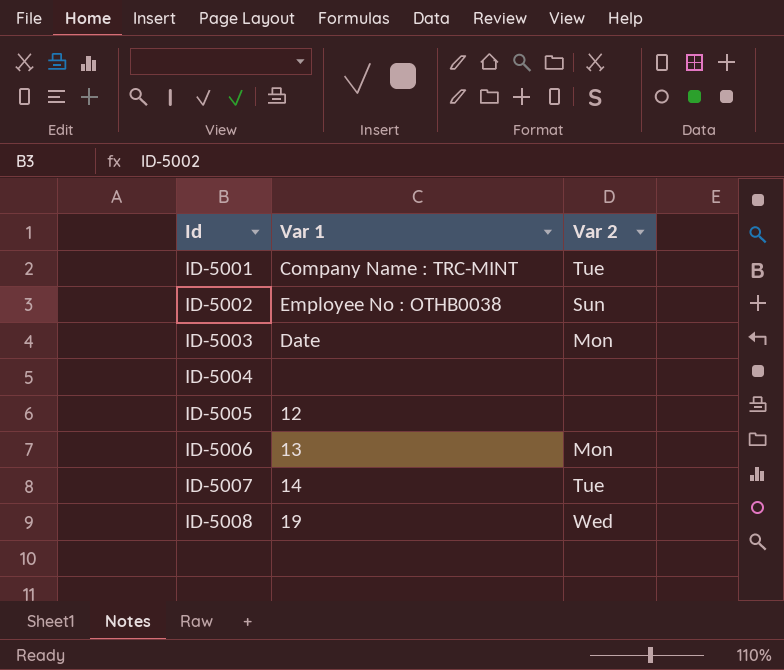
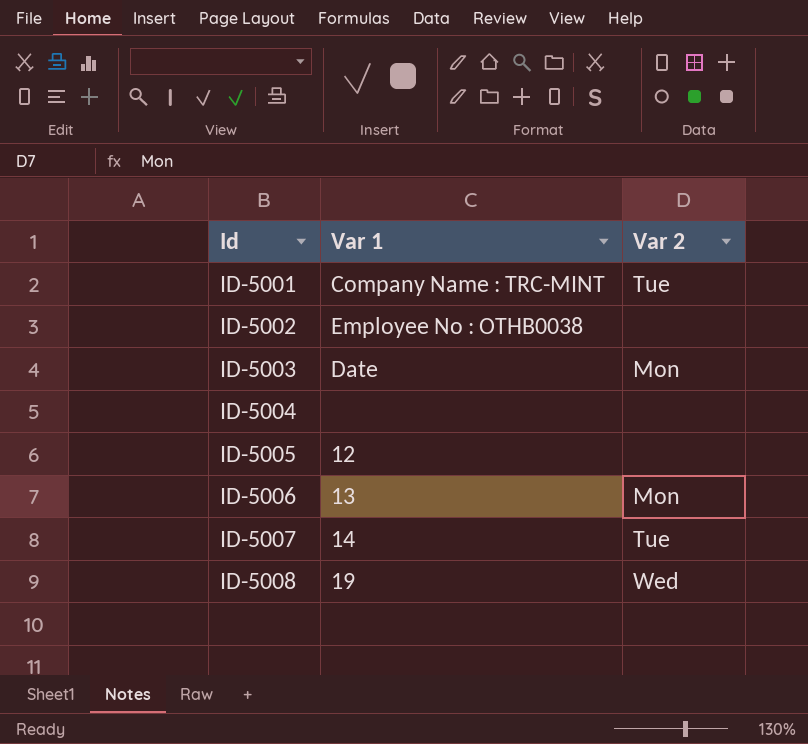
ID-5002 | Var 2: Sun -> none

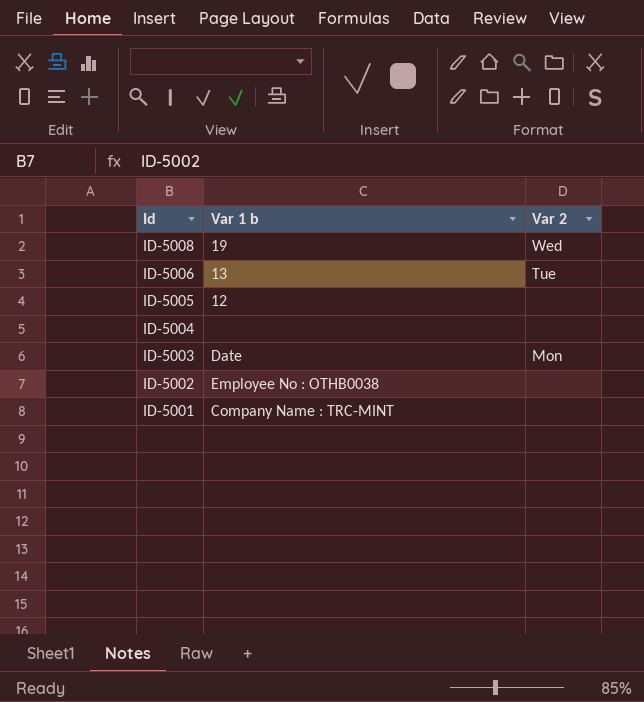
row order: Id ascending -> Id descending
column name: Var 1 -> Var 1 b
row ID-5007: 14 | Tue -> none
ID-5006 | Var 2: Mon -> Tue
ID-5001 | Var 2: Tue -> none

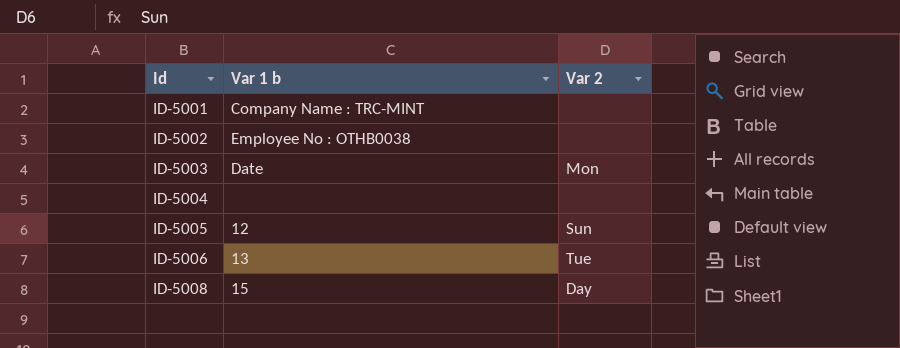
row order: Id descending -> Id ascending
ID-5005 | Var 2: none -> Sun
ID-5008 | Var 1 b: 19 -> 15
ID-5008 | Var 2: Wed -> Day

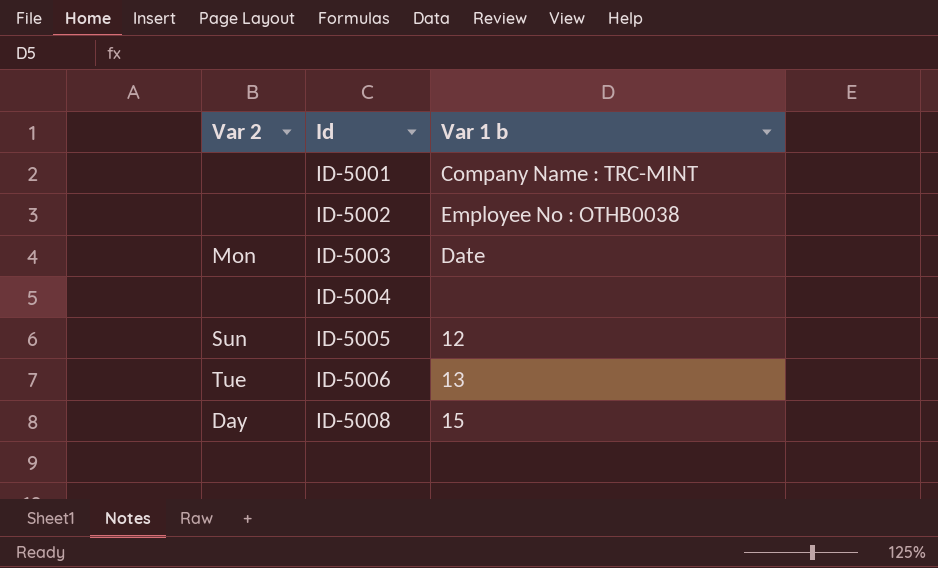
column Var 2 | position: 3 -> 1

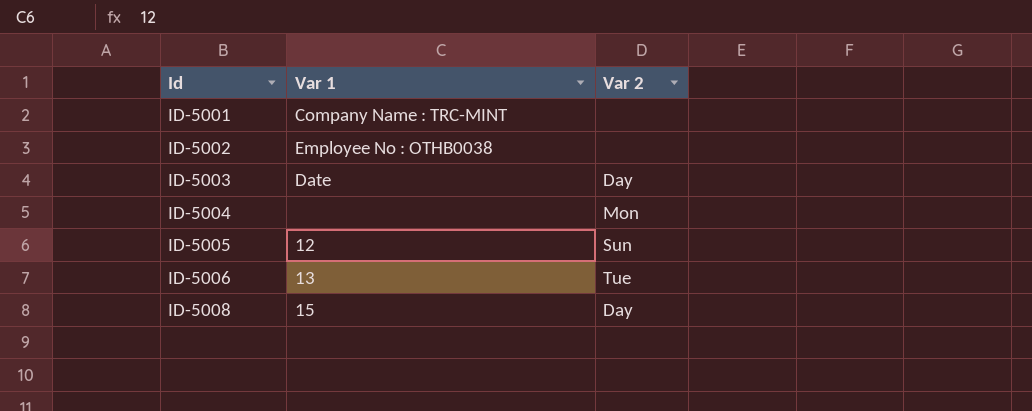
column name: Var 1 b -> Var 1
column Var 2 | position: 1 -> 3
ID-5003 | Var 2: Mon -> Day
ID-5004 | Var 2: none -> Mon

